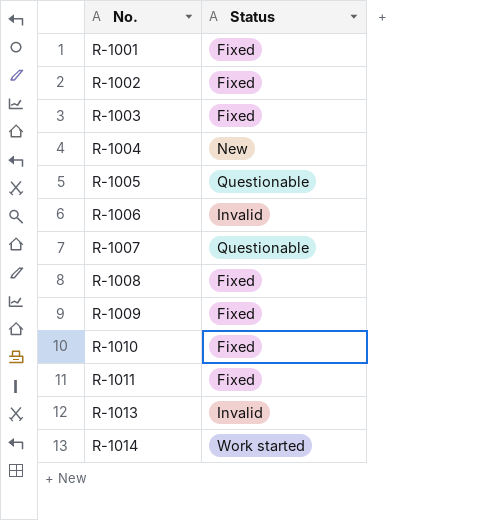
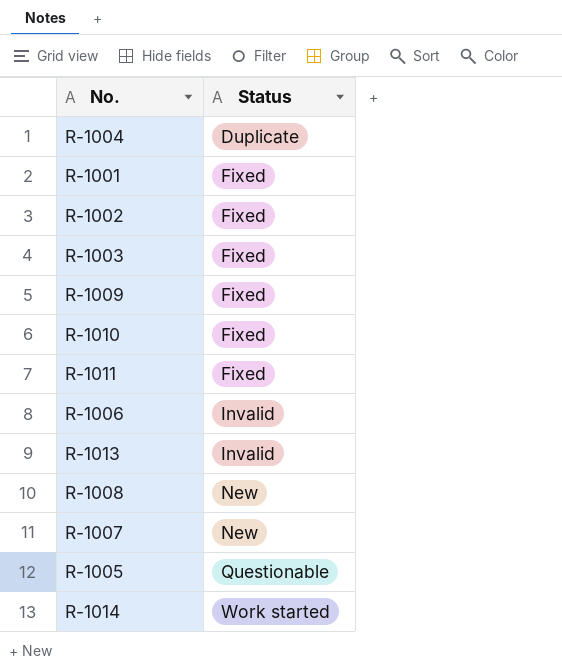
row order: No. ascending -> Status ascending
R-1004 | Status: New -> Duplicate
R-1008 | Status: Fixed -> New
R-1007 | Status: Questionable -> New

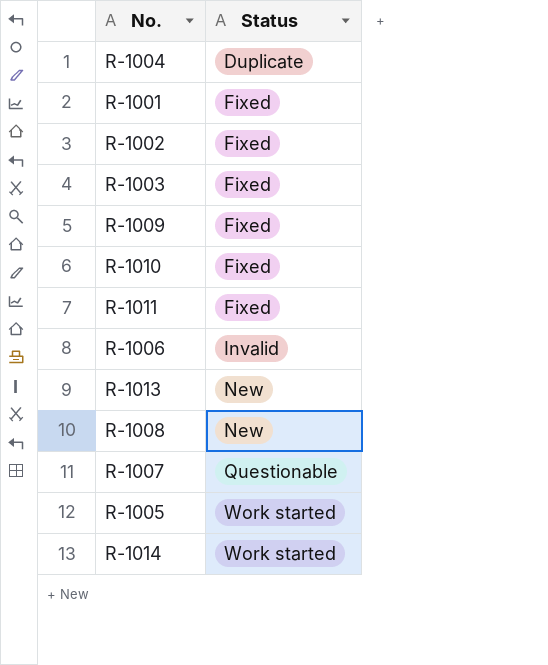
R-1013 | Status: Invalid -> New
R-1007 | Status: New -> Questionable
R-1005 | Status: Questionable -> Work started

